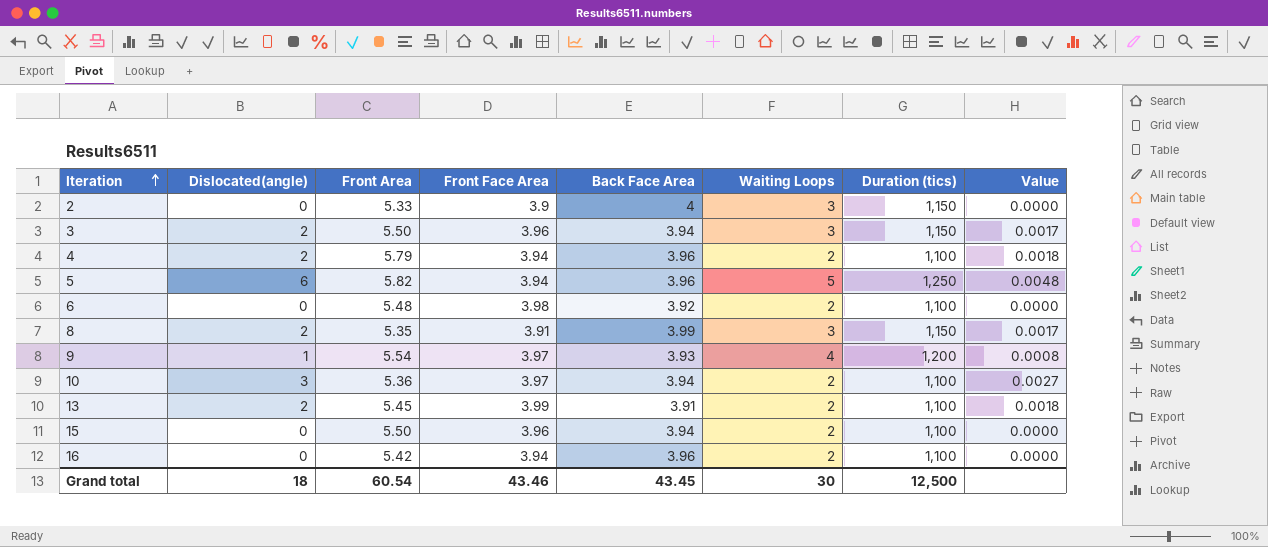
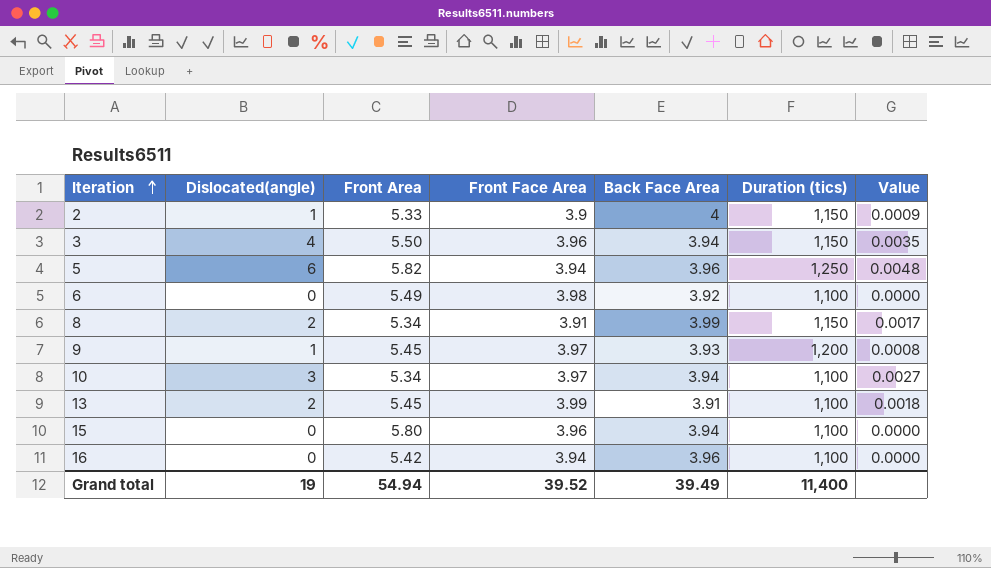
column Waiting Loops | position: 6 -> none
row 4: 2 | 5.79 | 3.94 | 3.96 | 2 | 1,100 | 0.0018 -> none
2 | Dislocated(angle): 0 -> 1
2 | Value: 0.0000 -> 0.0009
3 | Dislocated(angle): 2 -> 4
3 | Value: 0.0017 -> 0.0035
6 | Front Area: 5.48 -> 5.49
8 | Front Area: 5.35 -> 5.34
9 | Front Area: 5.54 -> 5.45
10 | Front Area: 5.36 -> 5.34
15 | Front Area: 5.50 -> 5.80
Grand total | Dislocated(angle): 18 -> 19
Grand total | Front Area: 60.54 -> 54.94
Grand total | Front Face Area: 43.46 -> 39.52
Grand total | Back Face Area: 43.45 -> 39.49
Grand total | Duration (tics): 12,500 -> 11,400

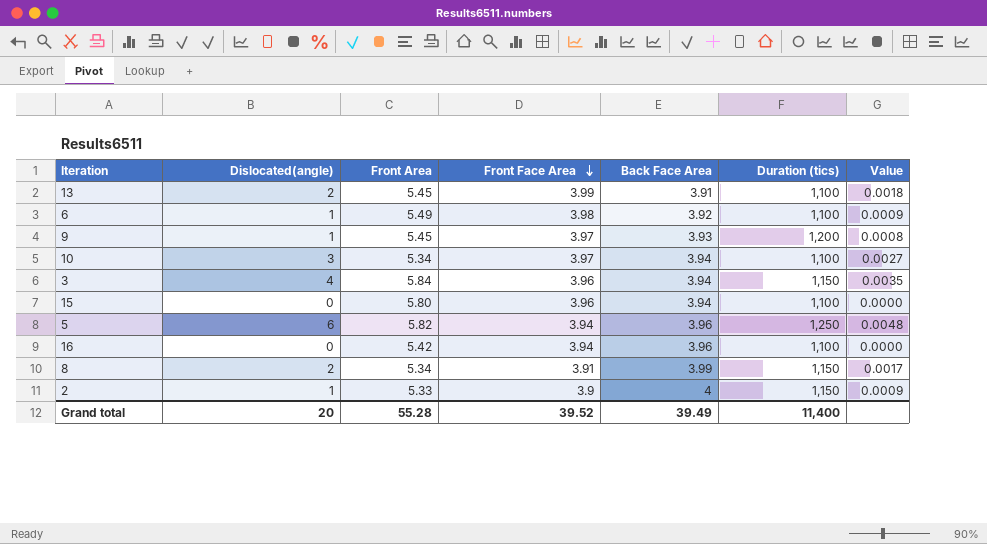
row order: Iteration ascending -> Front Face Area descending
6 | Dislocated(angle): 0 -> 1
6 | Value: 0.0000 -> 0.0009
3 | Front Area: 5.50 -> 5.84
Grand total | Dislocated(angle): 19 -> 20
Grand total | Front Area: 54.94 -> 55.28

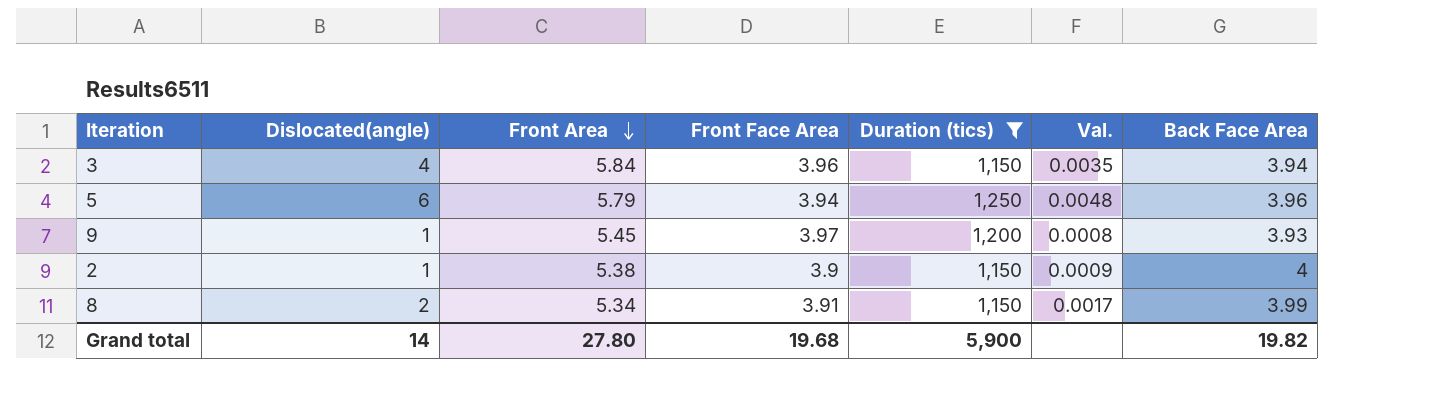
filter: none -> Duration (tics) != 1,100
row order: Front Face Area descending -> Front Area descending
column name: Value -> Val.
column Back Face Area | position: 5 -> 7
5 | Front Area: 5.82 -> 5.79
2 | Front Area: 5.33 -> 5.38
Grand total | Dislocated(angle): 20 -> 14
Grand total | Front Area: 55.28 -> 27.80
Grand total | Front Face Area: 39.52 -> 19.68
Grand total | Duration (tics): 11,400 -> 5,900
Grand total | Back Face Area: 39.49 -> 19.82

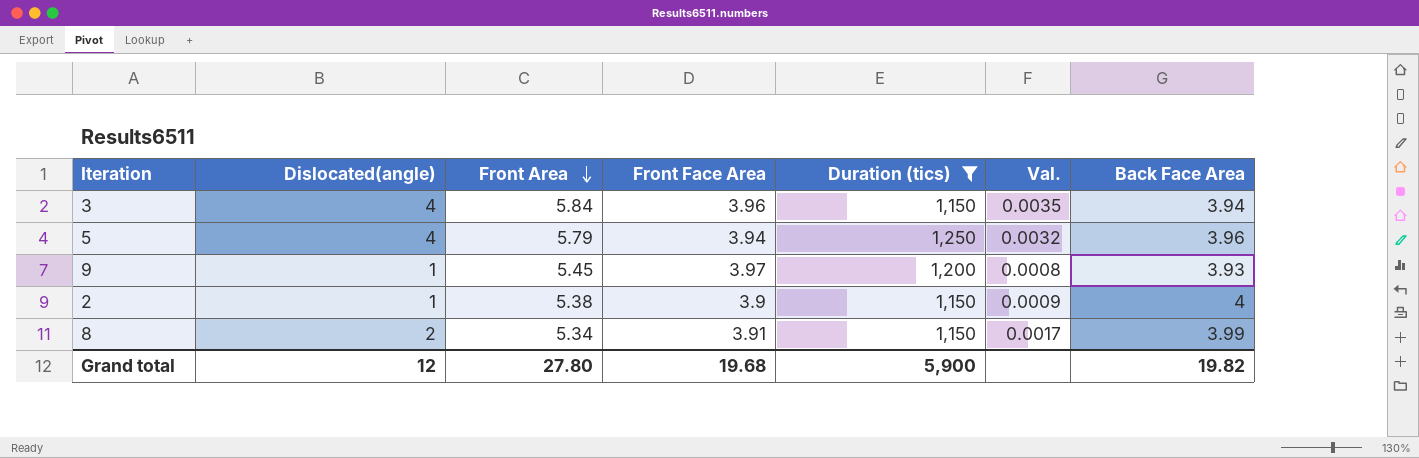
5 | Dislocated(angle): 6 -> 4
5 | Val.: 0.0048 -> 0.0032
Grand total | Dislocated(angle): 14 -> 12

